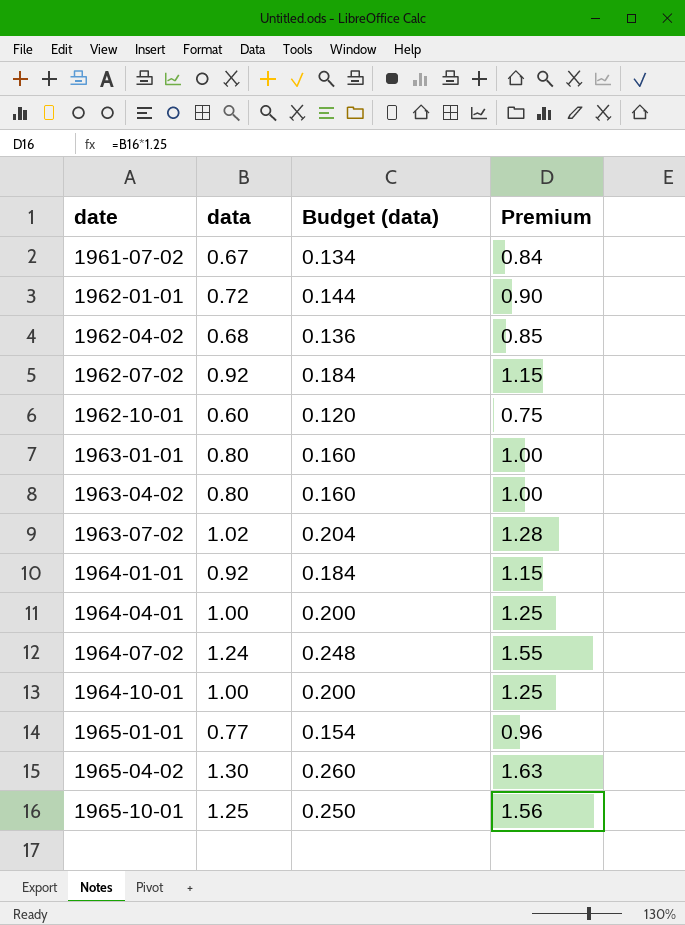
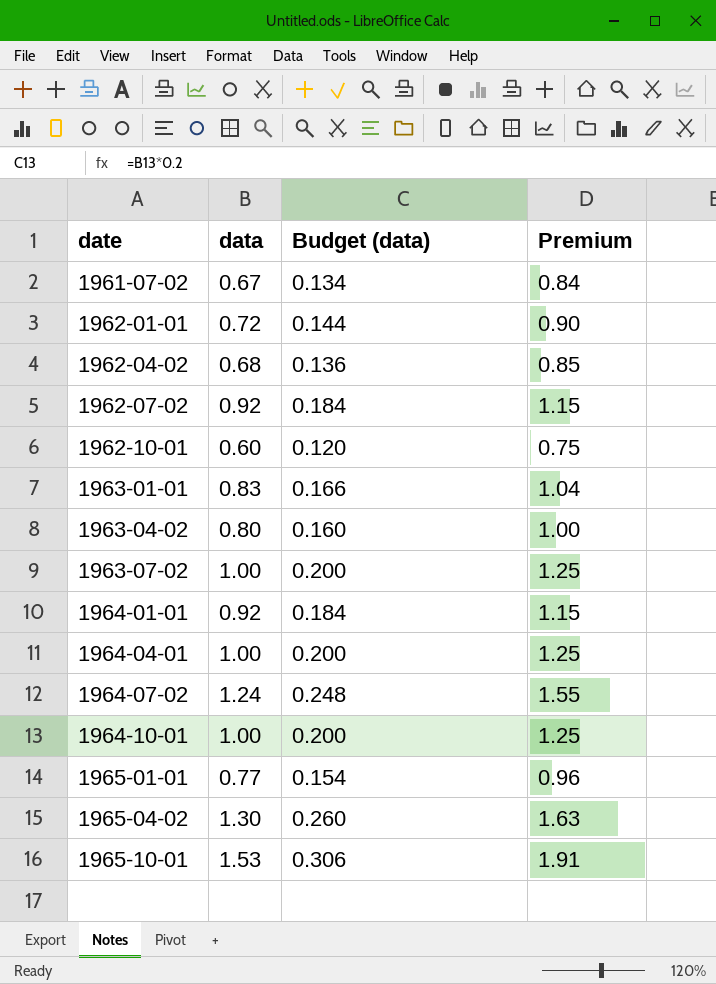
1963-01-01 | data: 0.80 -> 0.83
1963-01-01 | Budget (data): 0.160 -> 0.166
1963-01-01 | Premium: 1.00 -> 1.04
1963-07-02 | data: 1.02 -> 1.00
1963-07-02 | Budget (data): 0.204 -> 0.200
1963-07-02 | Premium: 1.28 -> 1.25
1965-10-01 | data: 1.25 -> 1.53
1965-10-01 | Budget (data): 0.250 -> 0.306
1965-10-01 | Premium: 1.56 -> 1.91

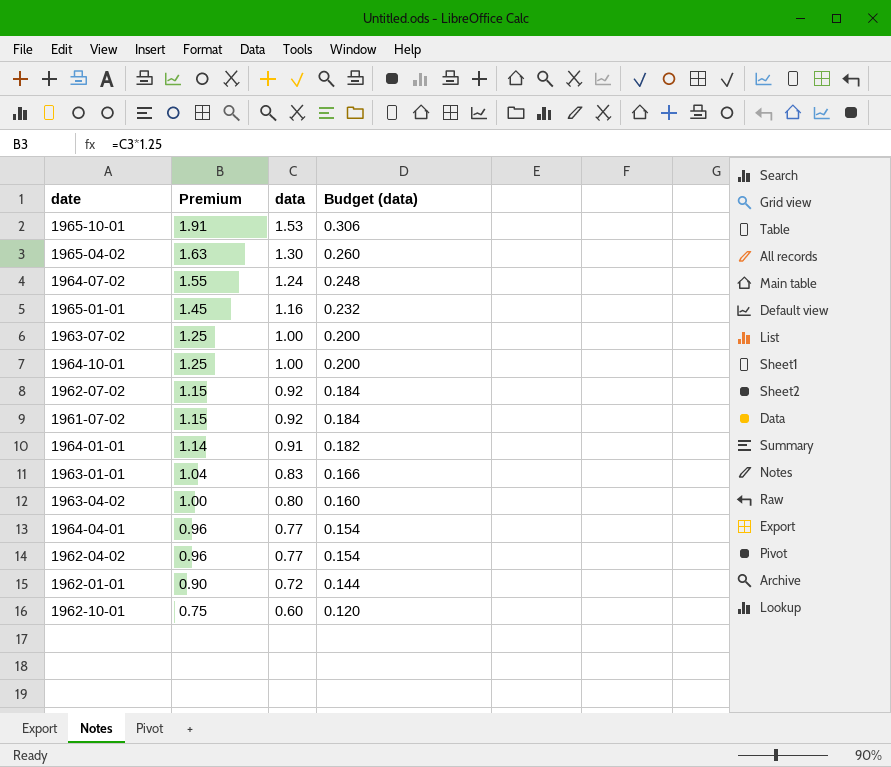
row order: date ascending -> Premium descending
column Premium | position: 4 -> 2
1965-01-01 | Premium: 0.96 -> 1.45
1965-01-01 | data: 0.77 -> 1.16
1965-01-01 | Budget (data): 0.154 -> 0.232
1961-07-02 | Premium: 0.84 -> 1.15
1961-07-02 | data: 0.67 -> 0.92
1961-07-02 | Budget (data): 0.134 -> 0.184
1964-01-01 | Premium: 1.15 -> 1.14
1964-01-01 | data: 0.92 -> 0.91
1964-01-01 | Budget (data): 0.184 -> 0.182
1964-04-01 | Premium: 1.25 -> 0.96
1964-04-01 | data: 1.00 -> 0.77
1964-04-01 | Budget (data): 0.200 -> 0.154
1962-04-02 | Premium: 0.85 -> 0.96
1962-04-02 | data: 0.68 -> 0.77
1962-04-02 | Budget (data): 0.136 -> 0.154

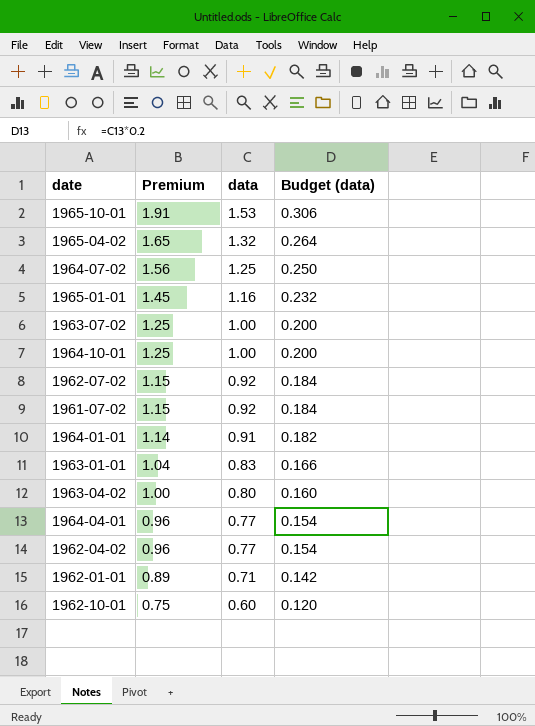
1965-04-02 | Premium: 1.63 -> 1.65
1965-04-02 | data: 1.30 -> 1.32
1965-04-02 | Budget (data): 0.260 -> 0.264
1964-07-02 | Premium: 1.55 -> 1.56
1964-07-02 | data: 1.24 -> 1.25
1964-07-02 | Budget (data): 0.248 -> 0.250
1962-01-01 | Premium: 0.90 -> 0.89
1962-01-01 | data: 0.72 -> 0.71
1962-01-01 | Budget (data): 0.144 -> 0.142

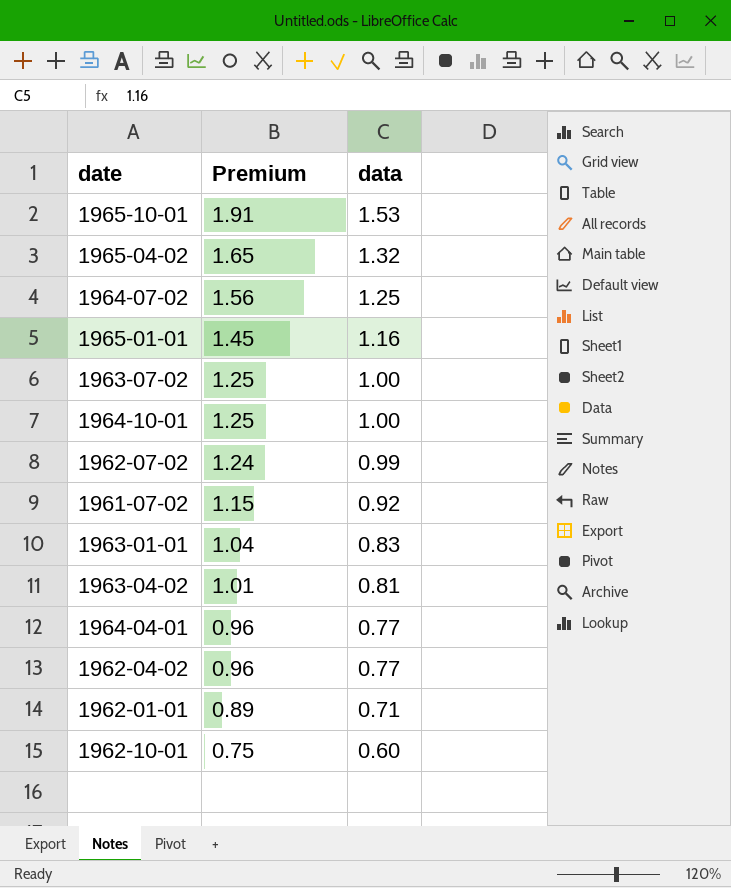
column Budget (data) | formula: [data] * 0.2 -> none
row 1964-01-01: 1.14 | 0.91 | 0.182 -> none
1962-07-02 | Premium: 1.15 -> 1.24
1962-07-02 | data: 0.92 -> 0.99
1963-04-02 | Premium: 1.00 -> 1.01
1963-04-02 | data: 0.80 -> 0.81

